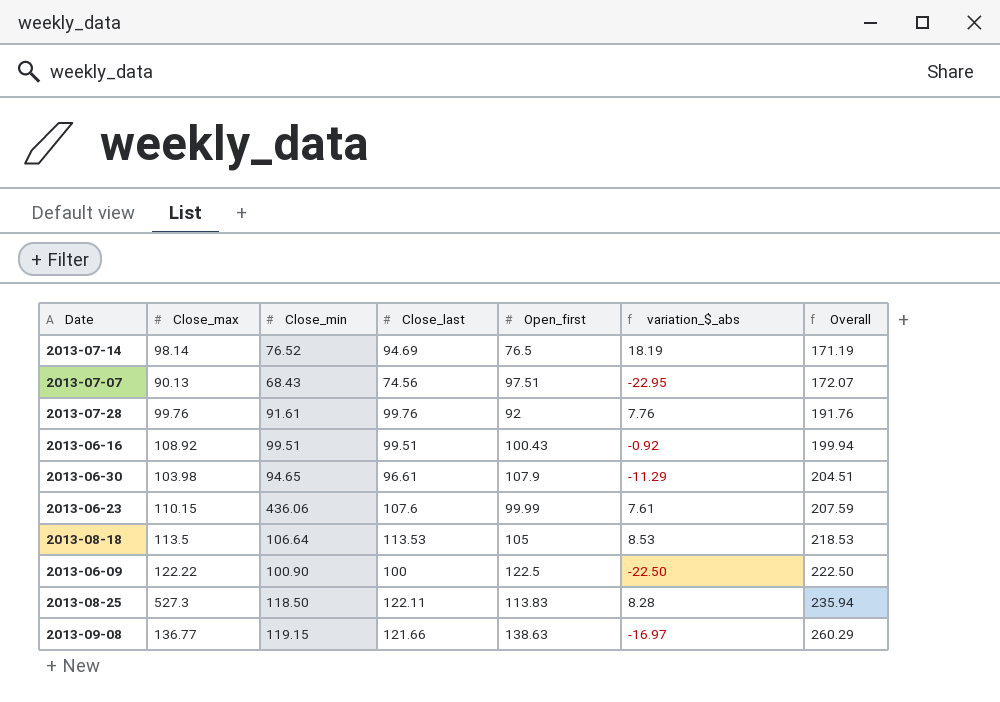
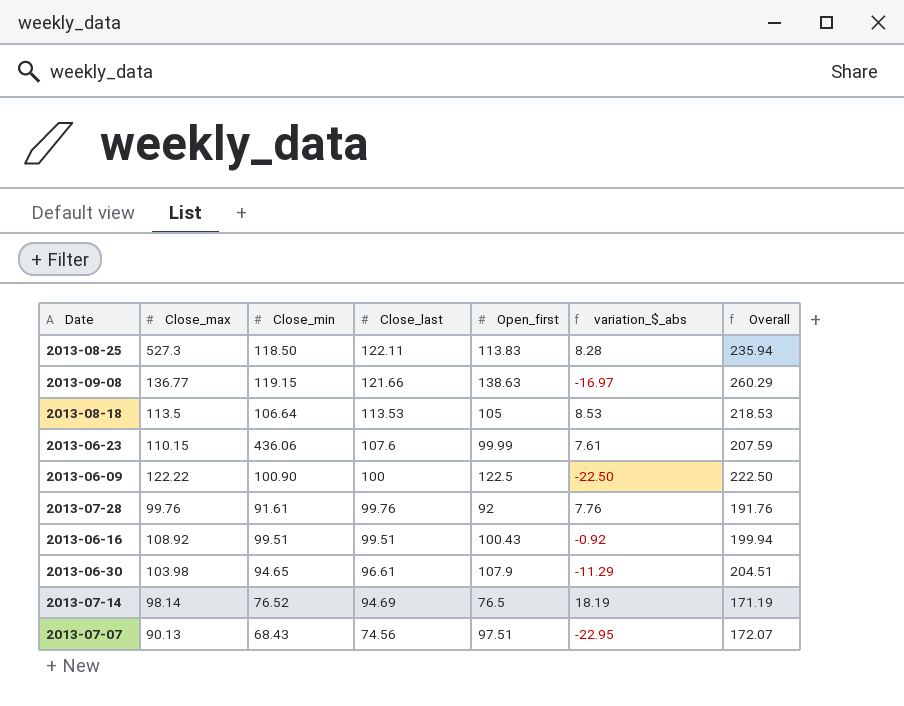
row order: Overall ascending -> Close_last descending

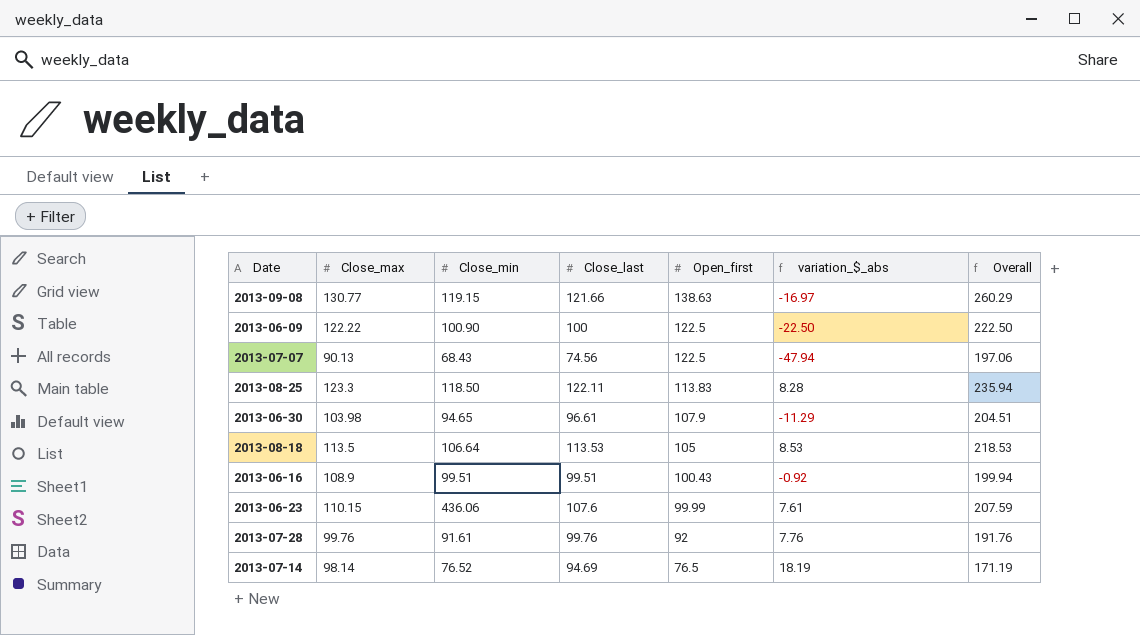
row order: Close_last descending -> Open_first descending
2013-09-08 | Close_max: 136.77 -> 130.77
2013-07-07 | Open_first: 97.51 -> 122.5
2013-07-07 | variation_$_abs: -22.95 -> -47.94
2013-07-07 | Overall: 172.07 -> 197.06
2013-08-25 | Close_max: 527.3 -> 123.3
2013-06-16 | Close_max: 108.92 -> 108.9

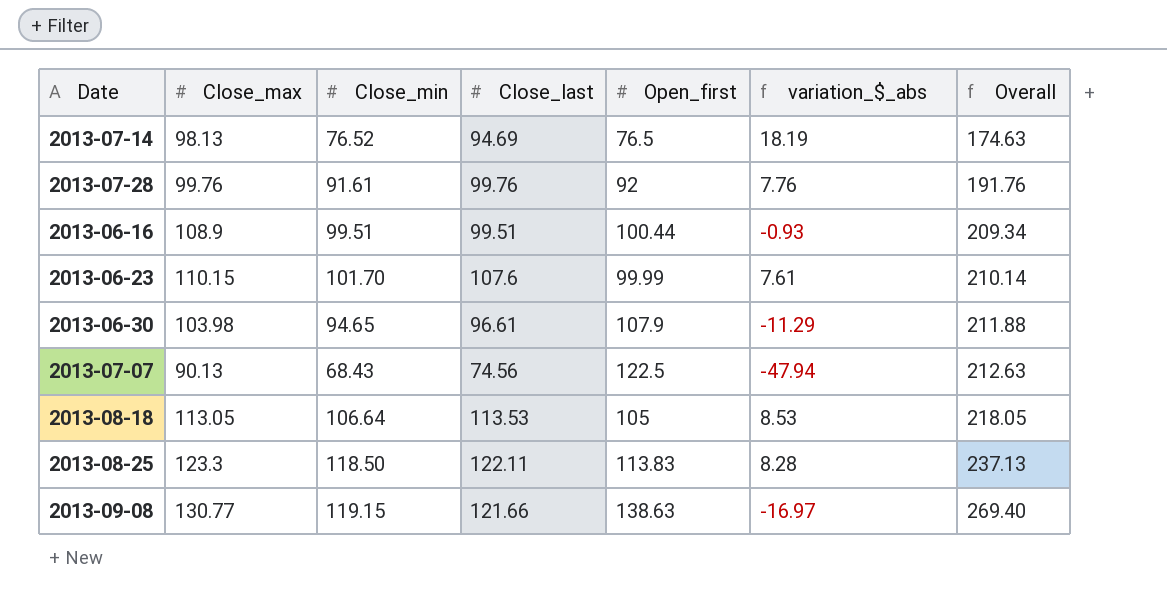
row order: Open_first descending -> Overall ascending
column Overall | formula: [Close_last] + [Open_first] -> [Close_max] + [Open_first]
row 2013-06-09: 122.22 | 100.90 | 100 | 122.5 | -22.50 | 222.50 -> none
2013-07-14 | Close_max: 98.14 -> 98.13
2013-06-16 | Open_first: 100.43 -> 100.44
2013-06-16 | variation_$_abs: -0.92 -> -0.93
2013-06-23 | Close_min: 436.06 -> 101.70
2013-08-18 | Close_max: 113.5 -> 113.05

